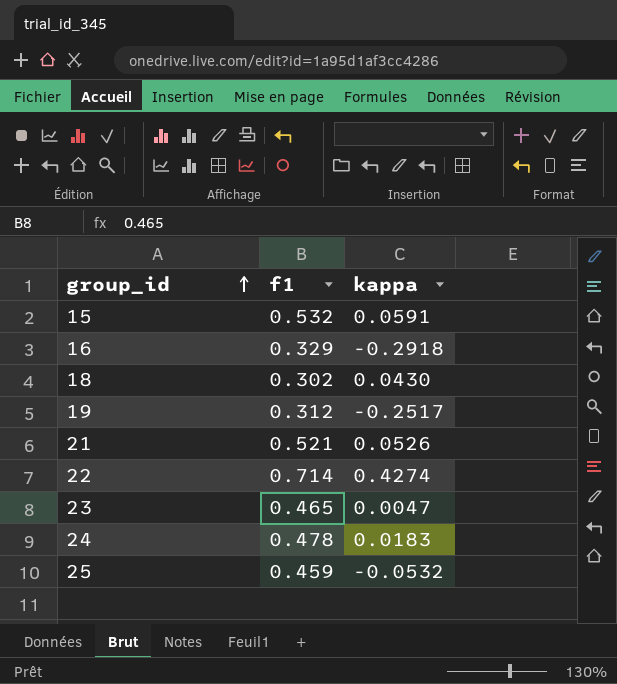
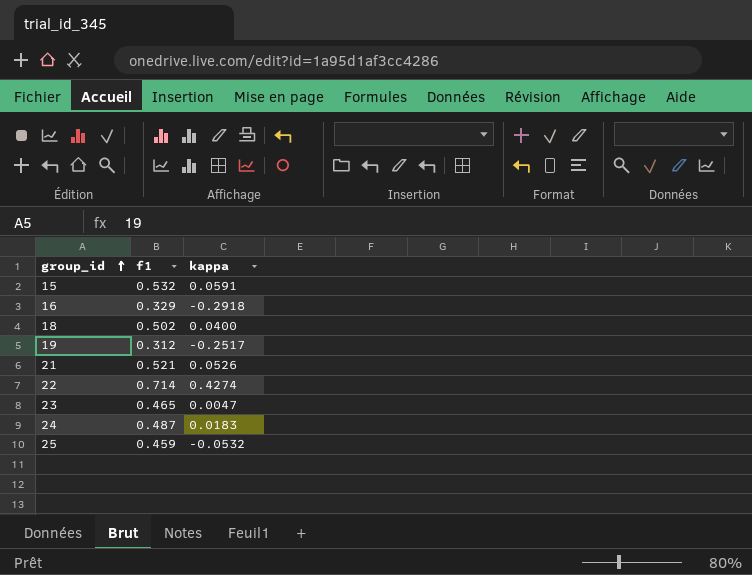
18 | f1: 0.302 -> 0.502
18 | kappa: 0.0430 -> 0.0400
24 | f1: 0.478 -> 0.487

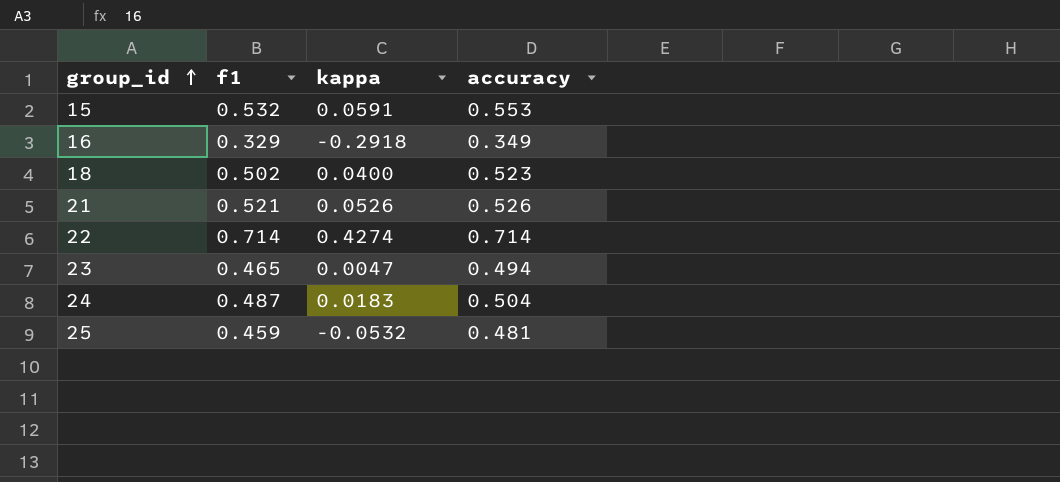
column accuracy | position: none -> 4
row 19: 0.312 | -0.2517 -> none

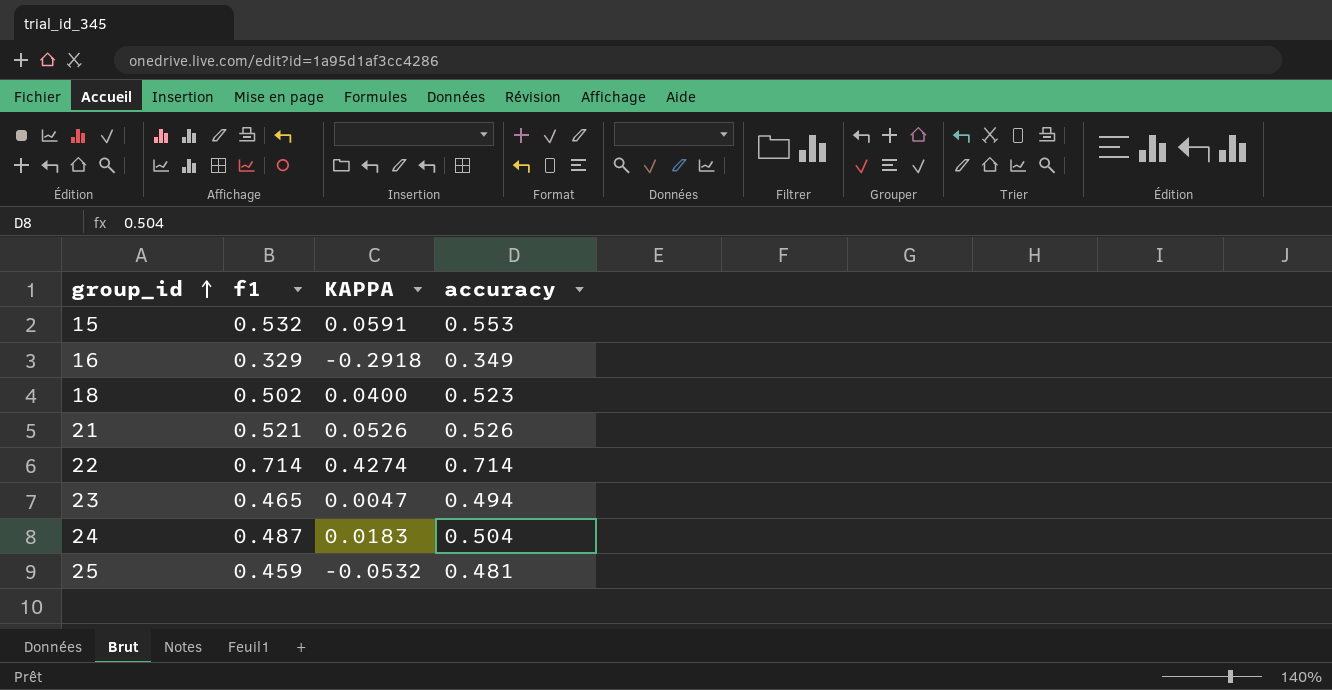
column name: kappa -> KAPPA

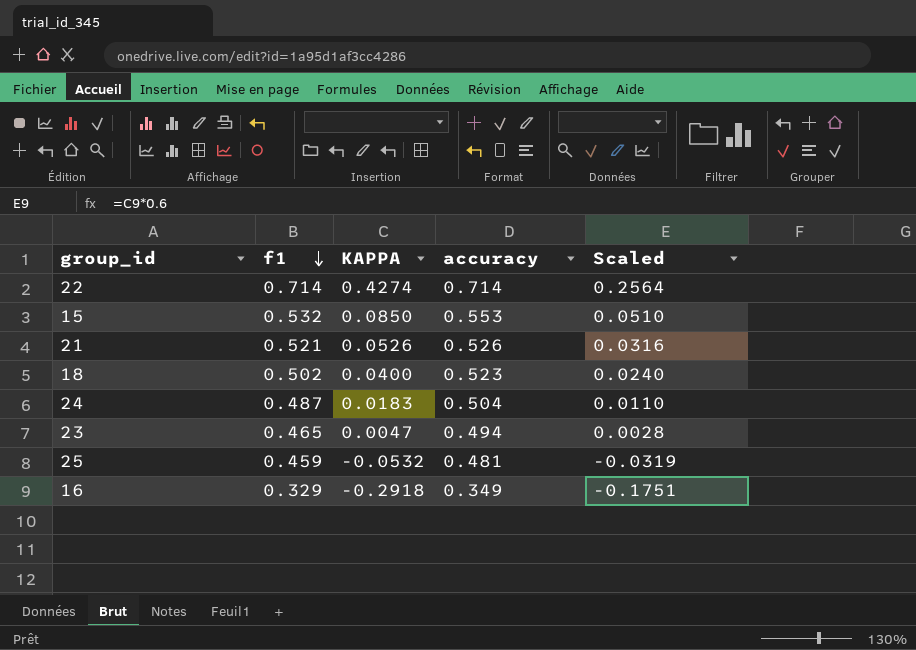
row order: group_id ascending -> f1 descending
column Scaled | formula: none -> [KAPPA] * 0.6
15 | KAPPA: 0.0591 -> 0.0850

